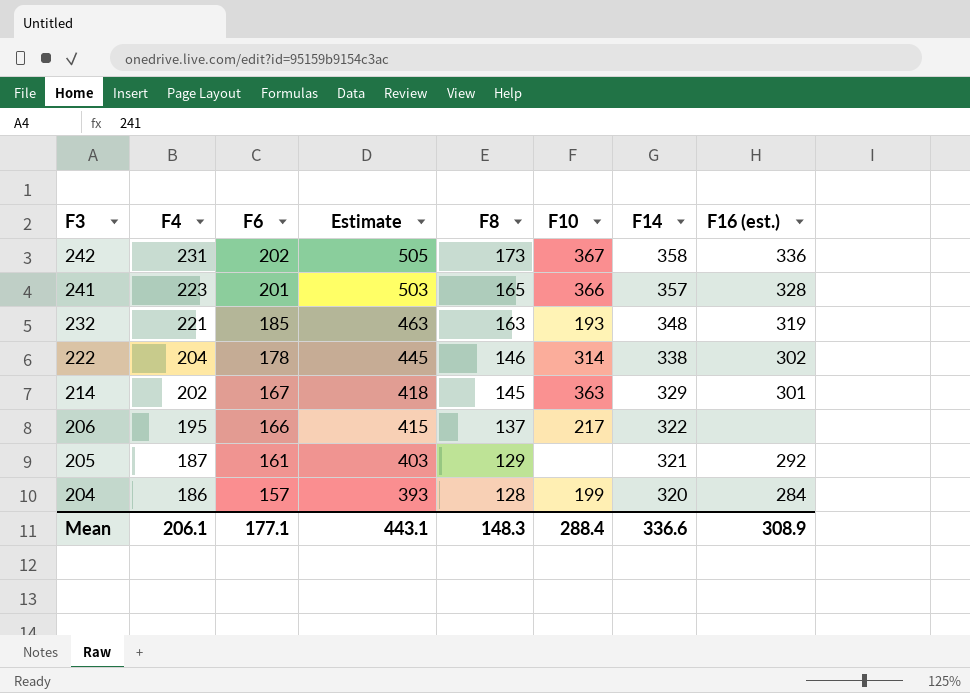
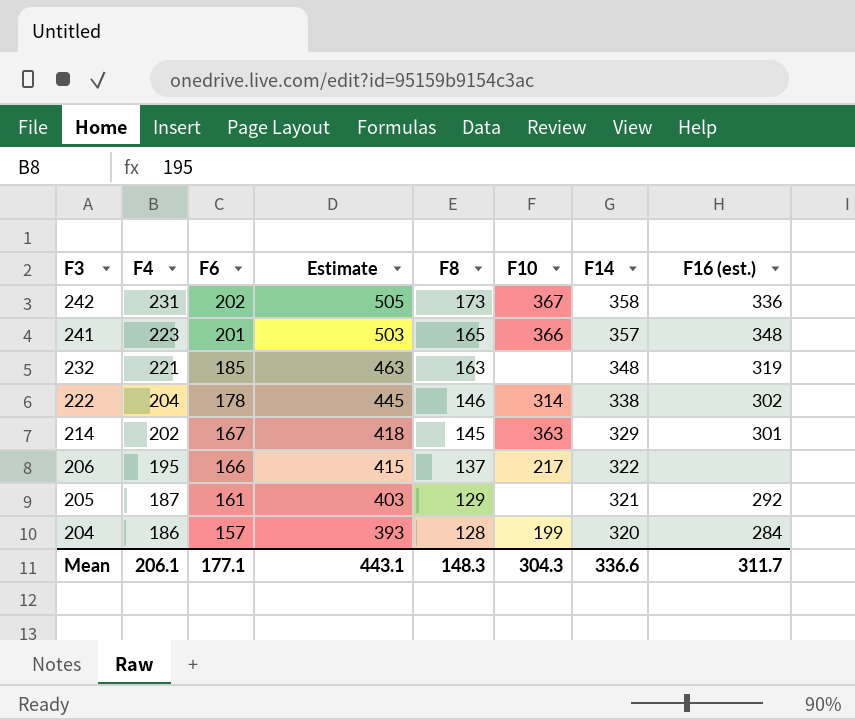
241 | F16 (est.): 328 -> 348
232 | F10: 193 -> none
Mean | F10: 288.4 -> 304.3
Mean | F16 (est.): 308.9 -> 311.7

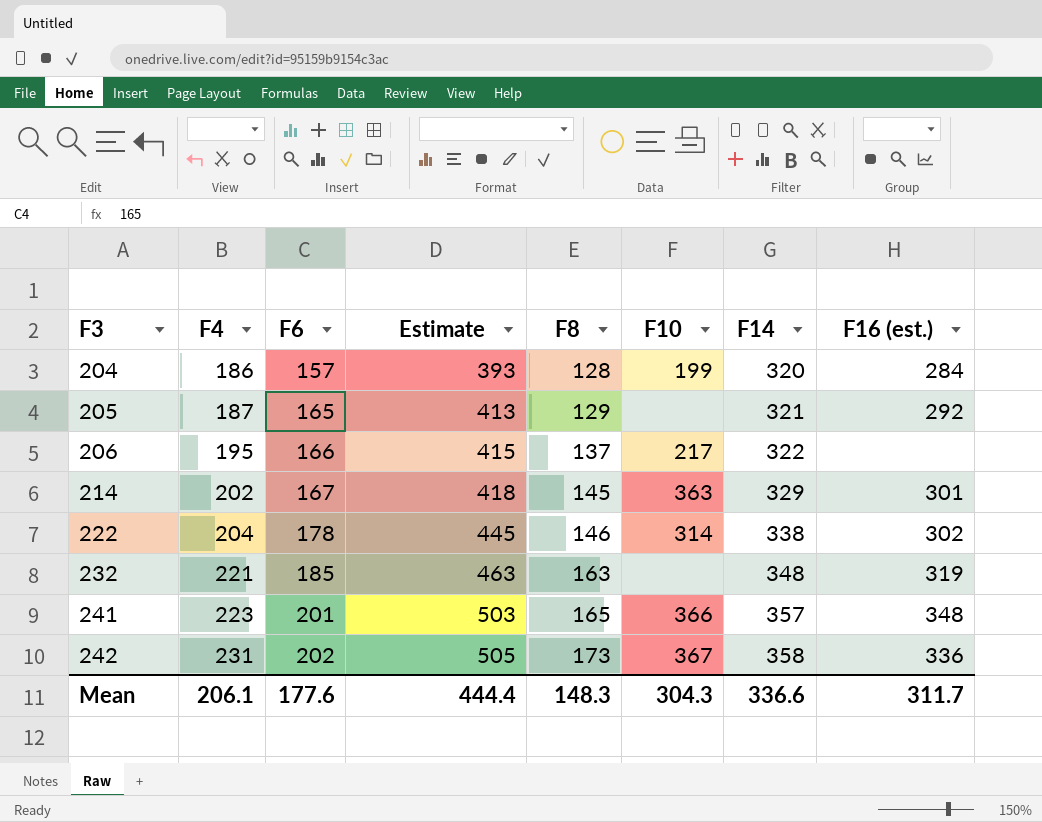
row order: F3 descending -> F3 ascending
205 | F6: 161 -> 165
205 | Estimate: 403 -> 413
Mean | F6: 177.1 -> 177.6
Mean | Estimate: 443.1 -> 444.4

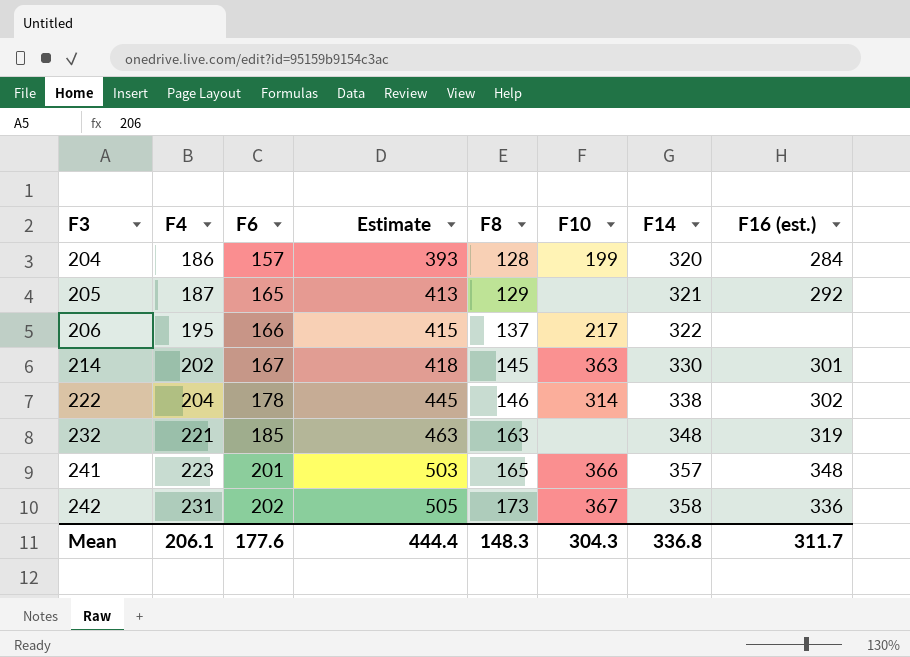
214 | F14: 329 -> 330
Mean | F14: 336.6 -> 336.8

